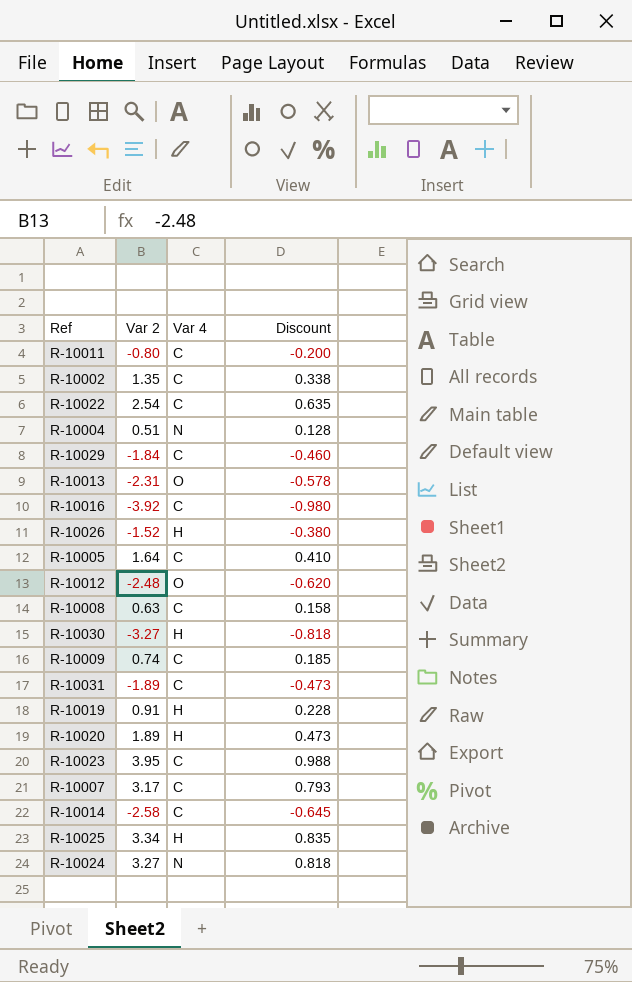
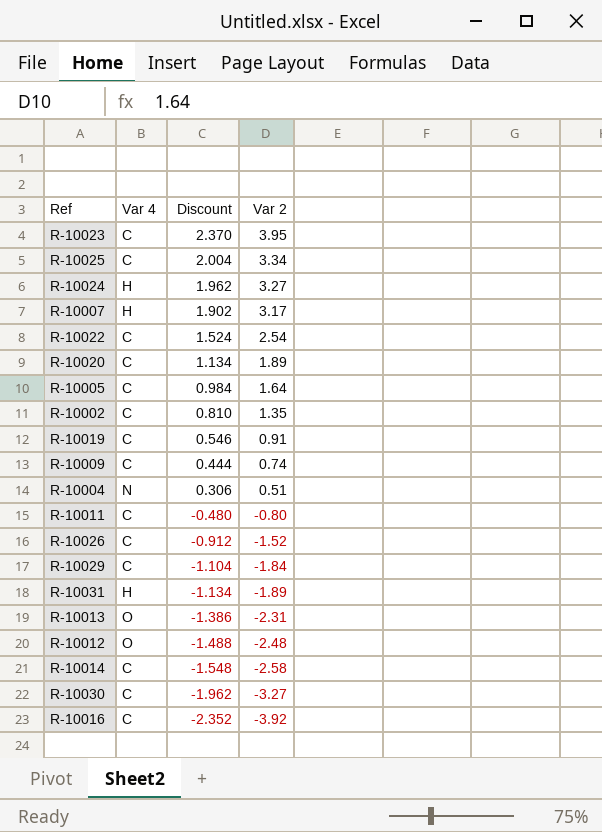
row order: none -> Discount descending
column Discount | formula: [Var 2] * 0.25 -> [Var 2] * 0.6
column Var 2 | position: 2 -> 4
row R-10008: 0.63 | C | 0.158 -> none
R-10025 | Var 4: H -> C
R-10024 | Var 4: N -> H
R-10007 | Var 4: C -> H
R-10020 | Var 4: H -> C
R-10019 | Var 4: H -> C
R-10026 | Var 4: H -> C
R-10031 | Var 4: C -> H
R-10030 | Var 4: H -> C

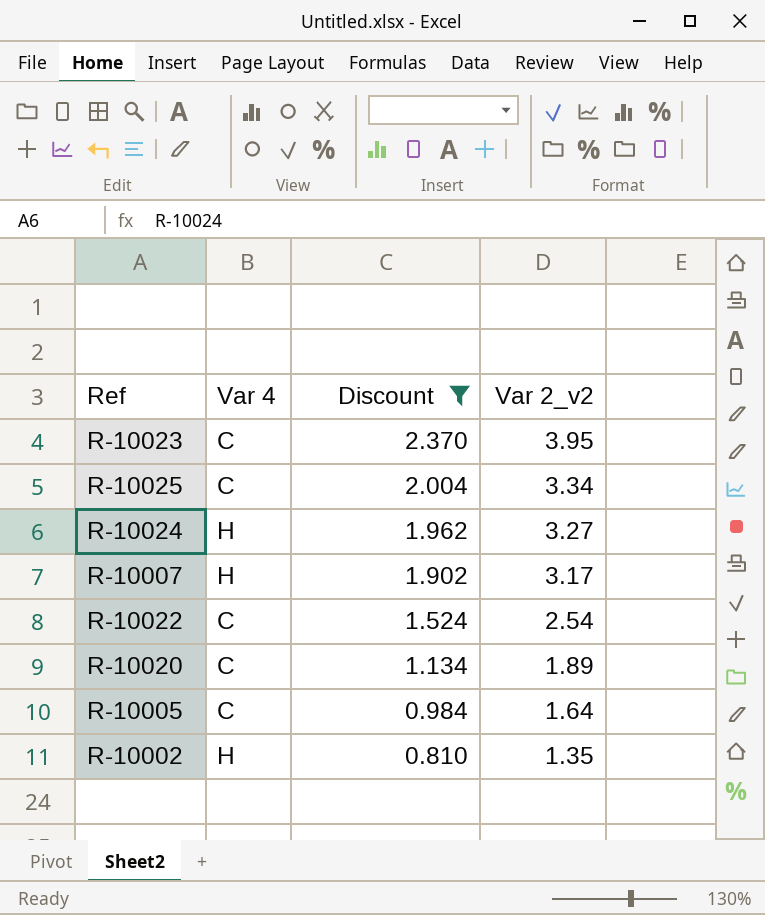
filter: none -> Discount >= 0.810
column name: Var 2 -> Var 2_v2
R-10002 | Var 4: C -> H

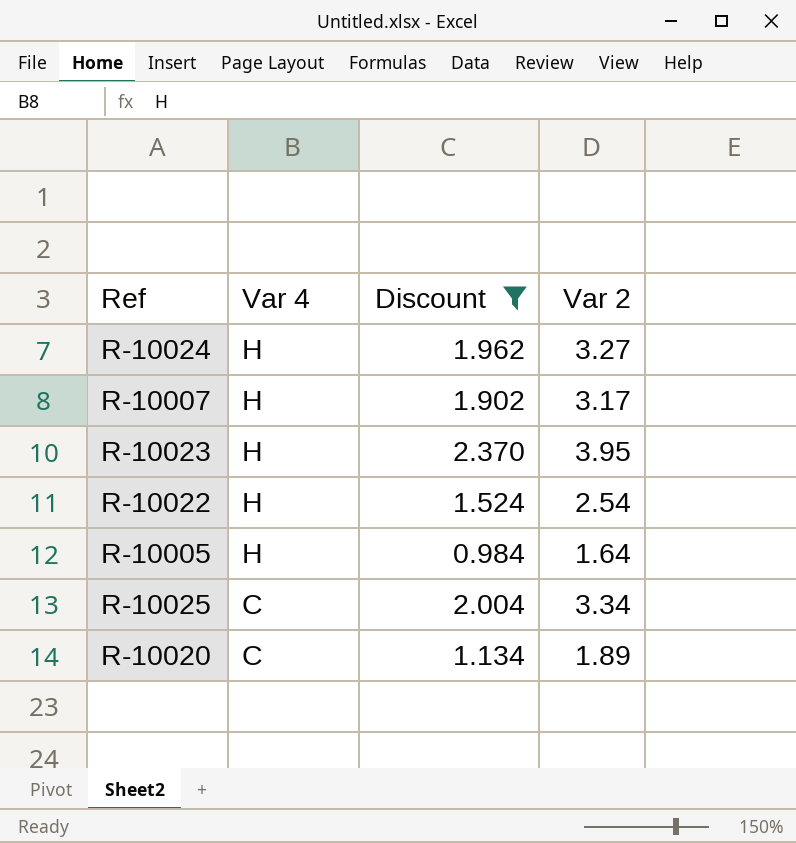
row order: Discount descending -> Var 4 descending
column name: Var 2_v2 -> Var 2
row R-10002: H | 0.810 | 1.35 -> none
R-10023 | Var 4: C -> H
R-10022 | Var 4: C -> H
R-10005 | Var 4: C -> H

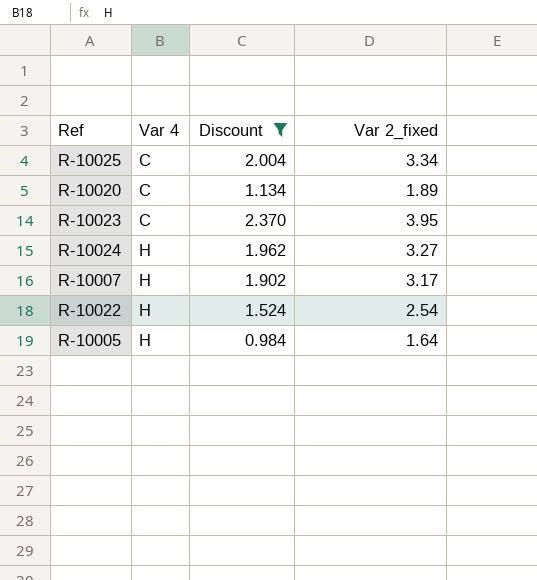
row order: Var 4 descending -> Var 4 ascending
column name: Var 2 -> Var 2_fixed
R-10023 | Var 4: H -> C

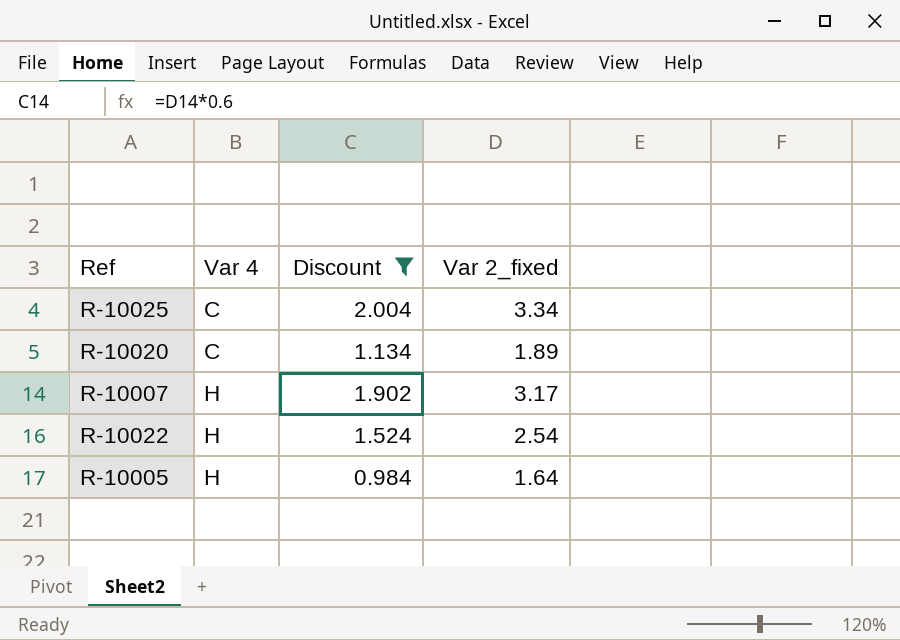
row R-10023: C | 2.370 | 3.95 -> none
row R-10024: H | 1.962 | 3.27 -> none

